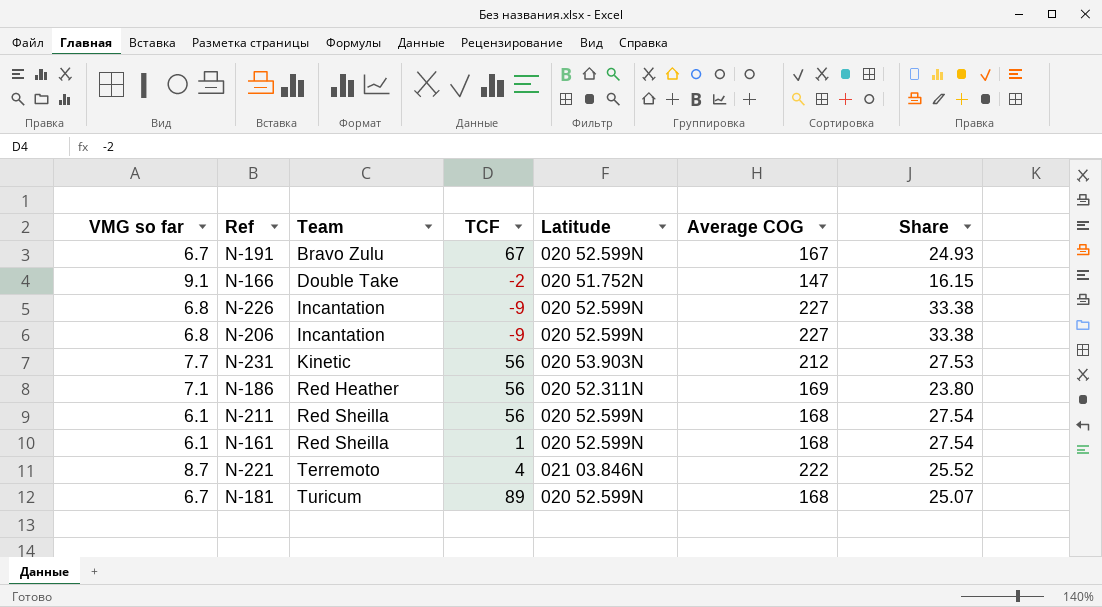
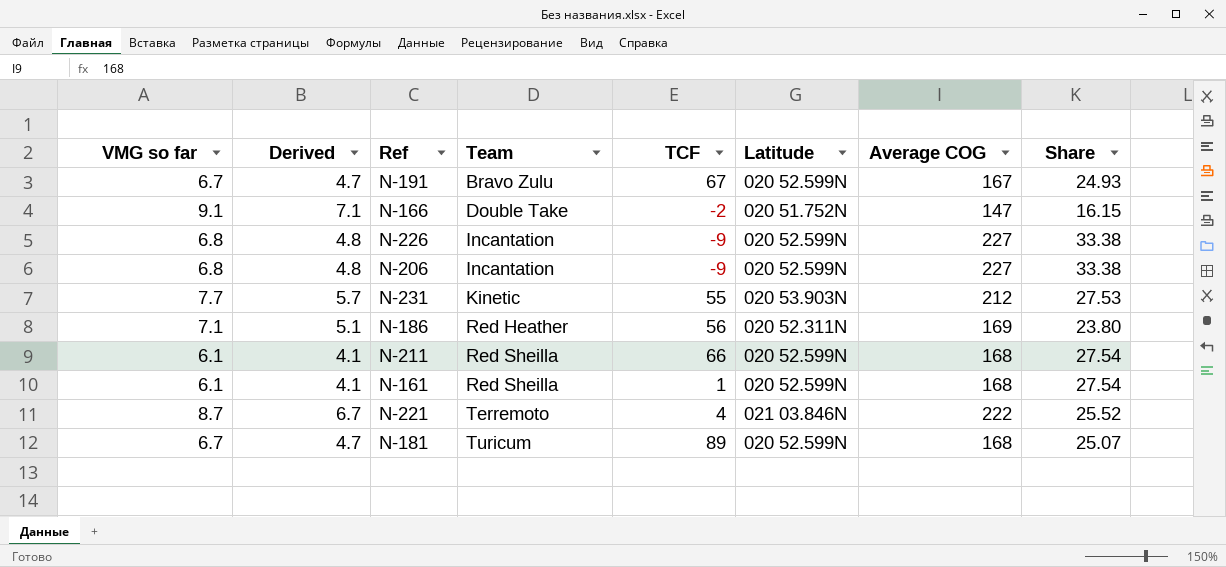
column Derived | formula: none -> [VMG so far] - 2
N-231 | TCF: 56 -> 55
N-211 | TCF: 56 -> 66

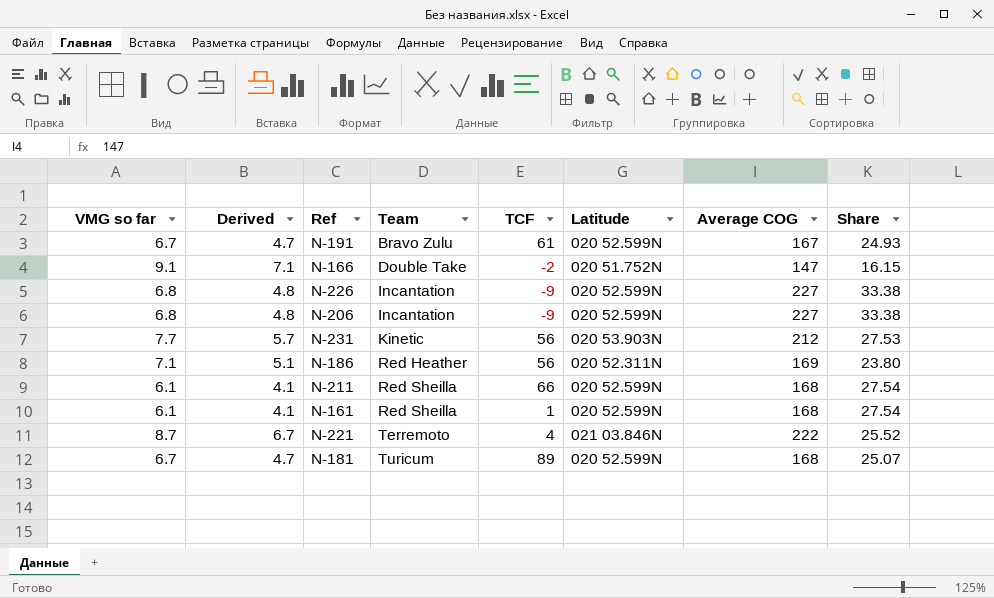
N-191 | TCF: 67 -> 61
N-231 | TCF: 55 -> 56

